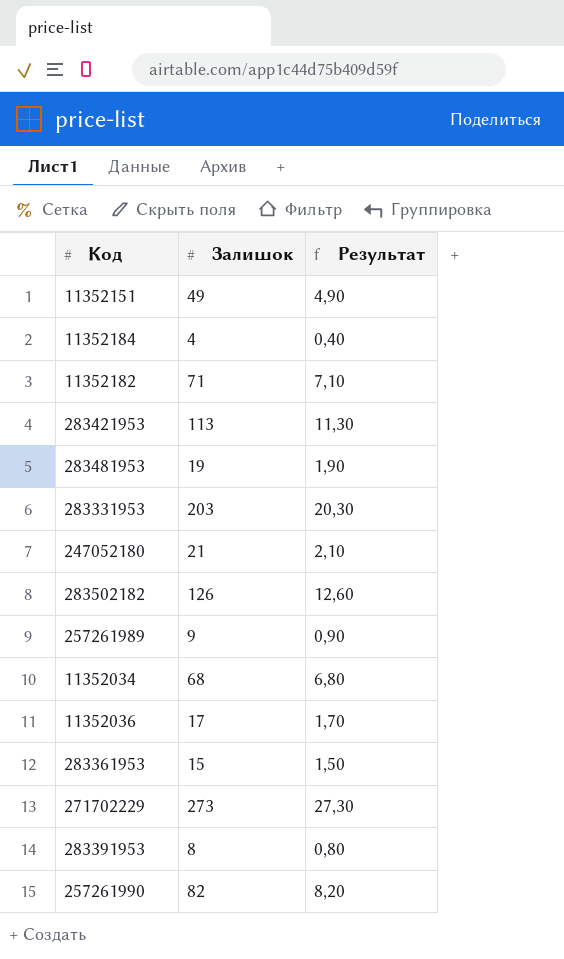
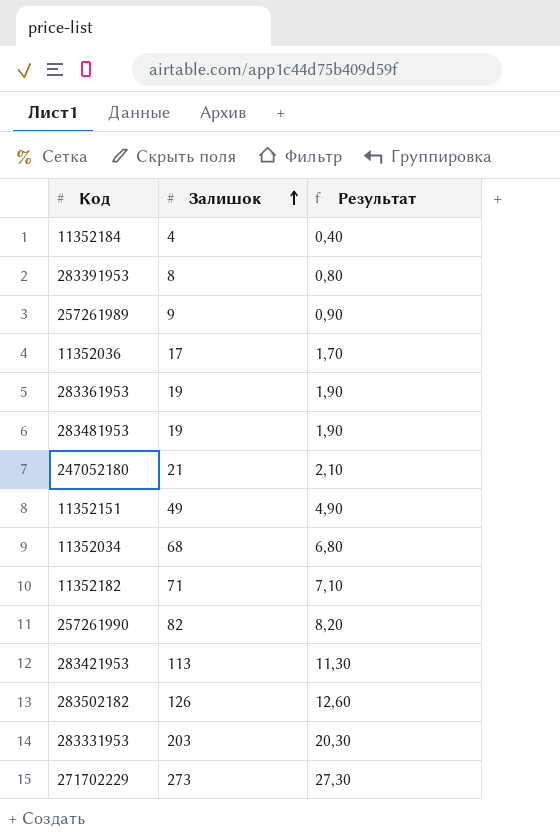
row order: none -> Залишок ascending
283361953 | Залишок: 15 -> 19
283361953 | Результат: 1,50 -> 1,90

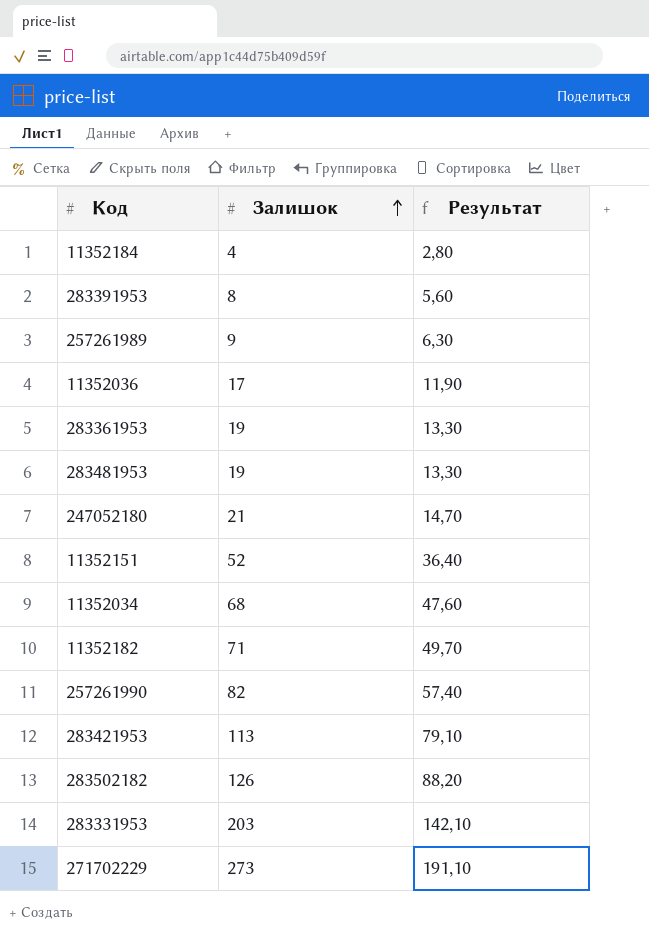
column Результат | formula: [Залишок] * 0,1 -> [Залишок] * 0,7
11352151 | Залишок: 49 -> 52

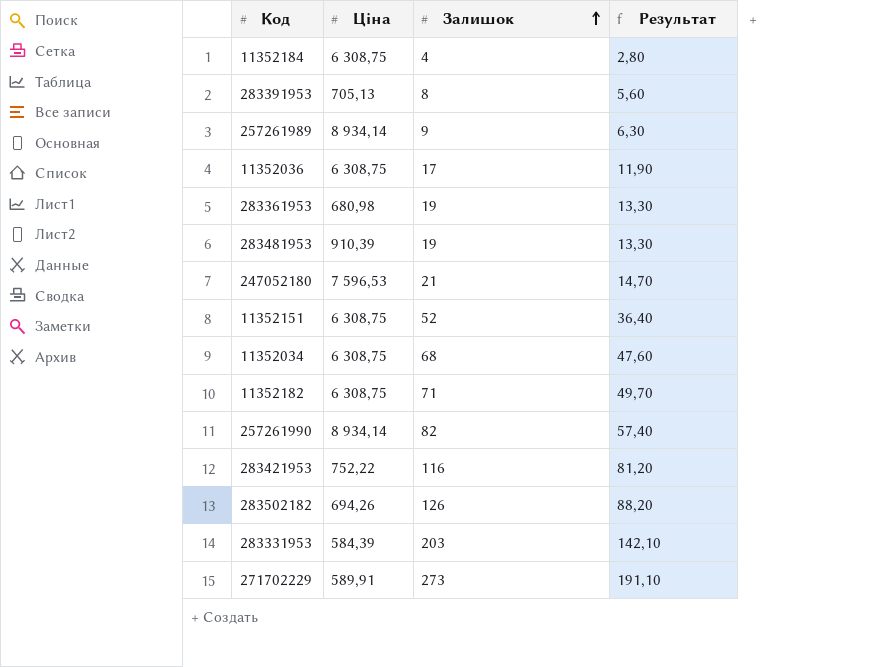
column Ціна | position: none -> 2
283421953 | Залишок: 113 -> 116
283421953 | Результат: 79,10 -> 81,20

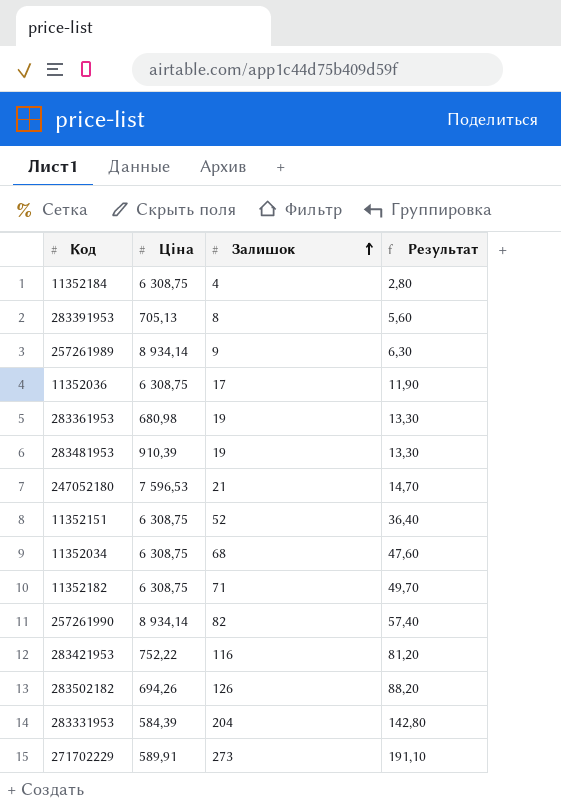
283331953 | Залишок: 203 -> 204
283331953 | Результат: 142,10 -> 142,80

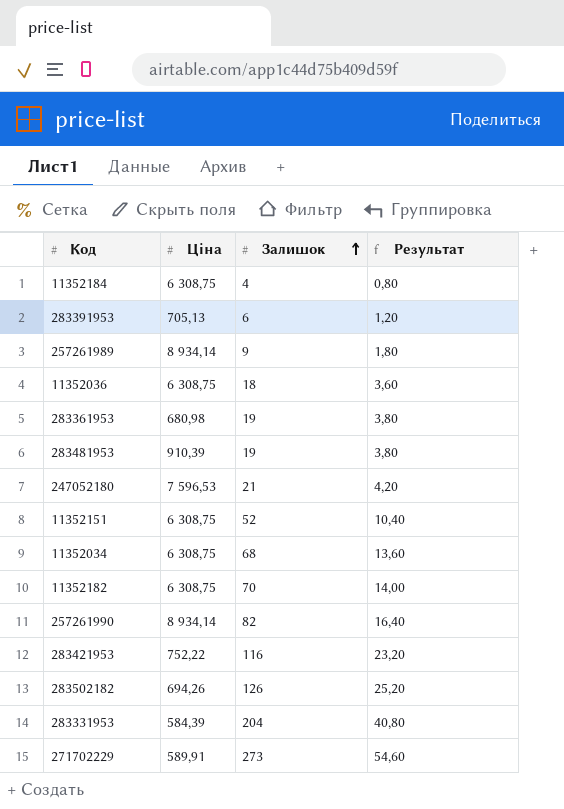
column Результат | formula: [Залишок] * 0,7 -> [Залишок] * 0,2
283391953 | Залишок: 8 -> 6
11352036 | Залишок: 17 -> 18
11352182 | Залишок: 71 -> 70

